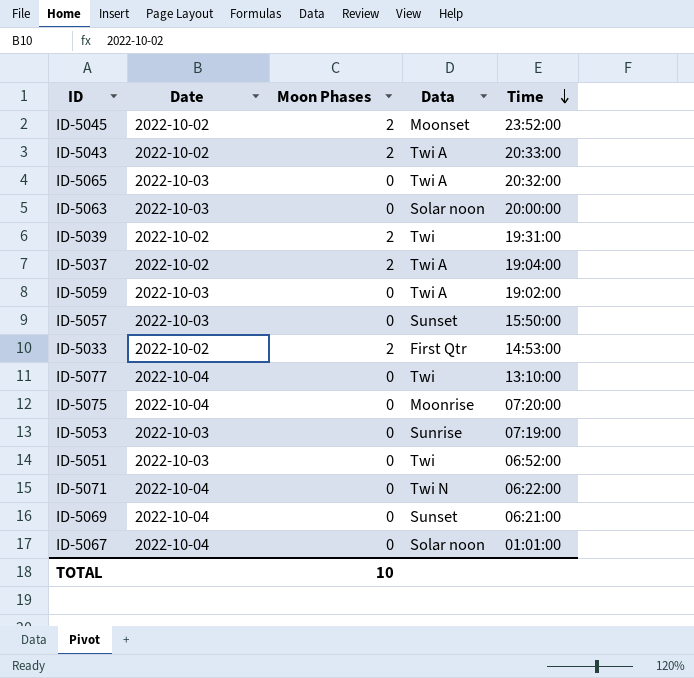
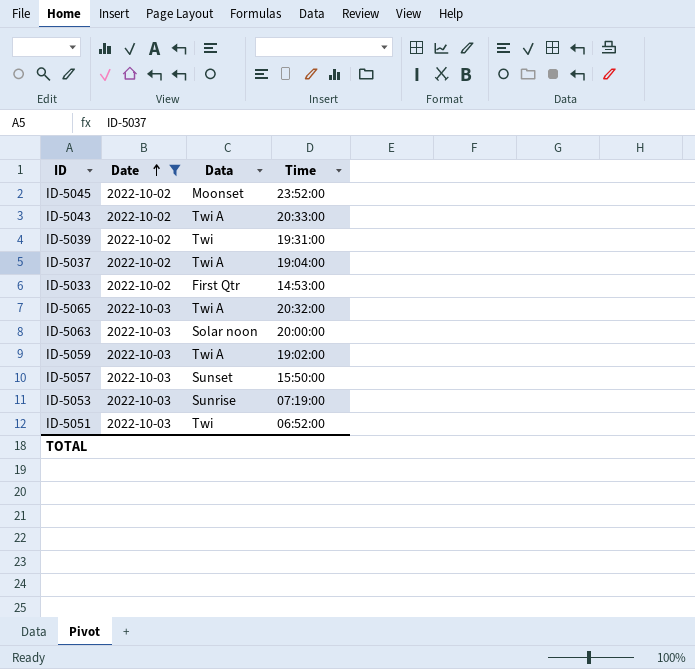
filter: none -> Date != 2022-10-04
row order: Time descending -> Date ascending
column Moon Phases | position: 3 -> none

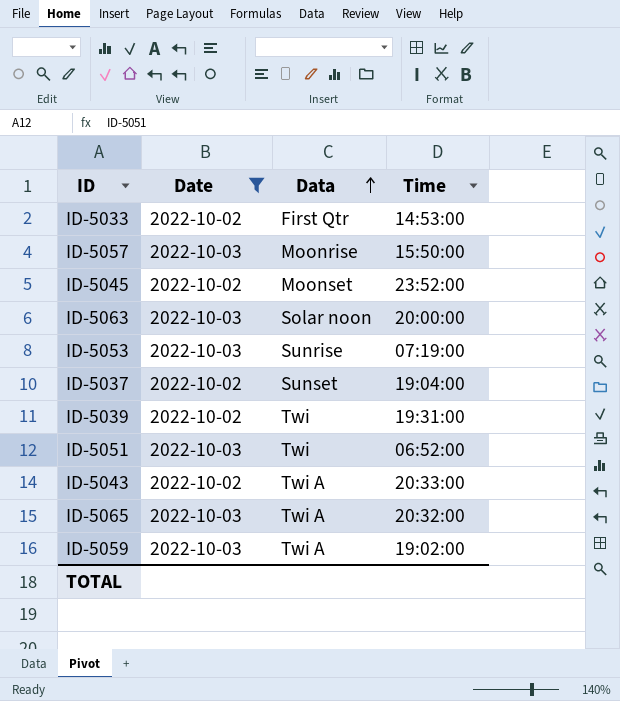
row order: Date ascending -> Data ascending
ID-5057 | Data: Sunset -> Moonrise
ID-5037 | Data: Twi A -> Sunset

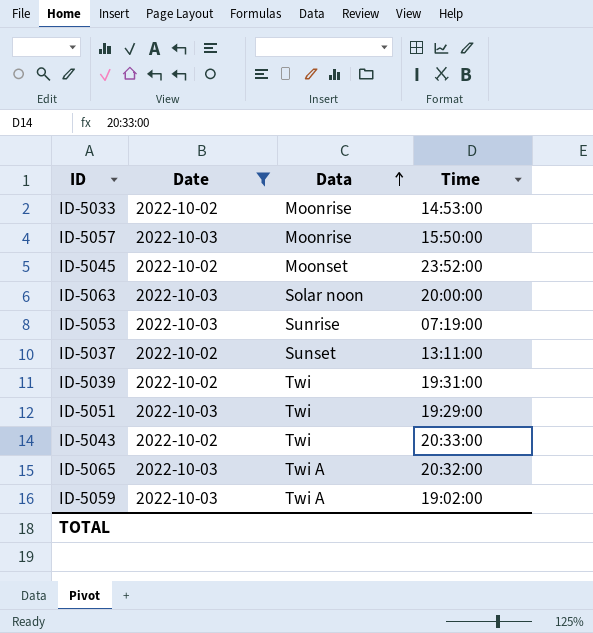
ID-5033 | Data: First Qtr -> Moonrise
ID-5037 | Time: 19:04:00 -> 13:11:00
ID-5051 | Time: 06:52:00 -> 19:29:00
ID-5043 | Data: Twi A -> Twi

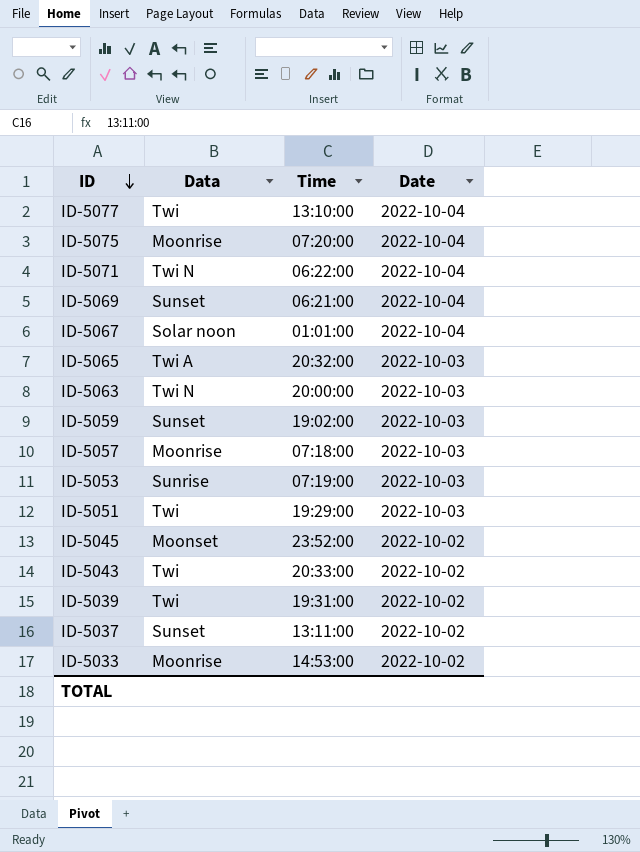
filter: Date != 2022-10-04 -> none
row order: Data ascending -> ID descending
column Date | position: 2 -> 4
ID-5063 | Data: Solar noon -> Twi N
ID-5059 | Data: Twi A -> Sunset
ID-5057 | Time: 15:50:00 -> 07:18:00

